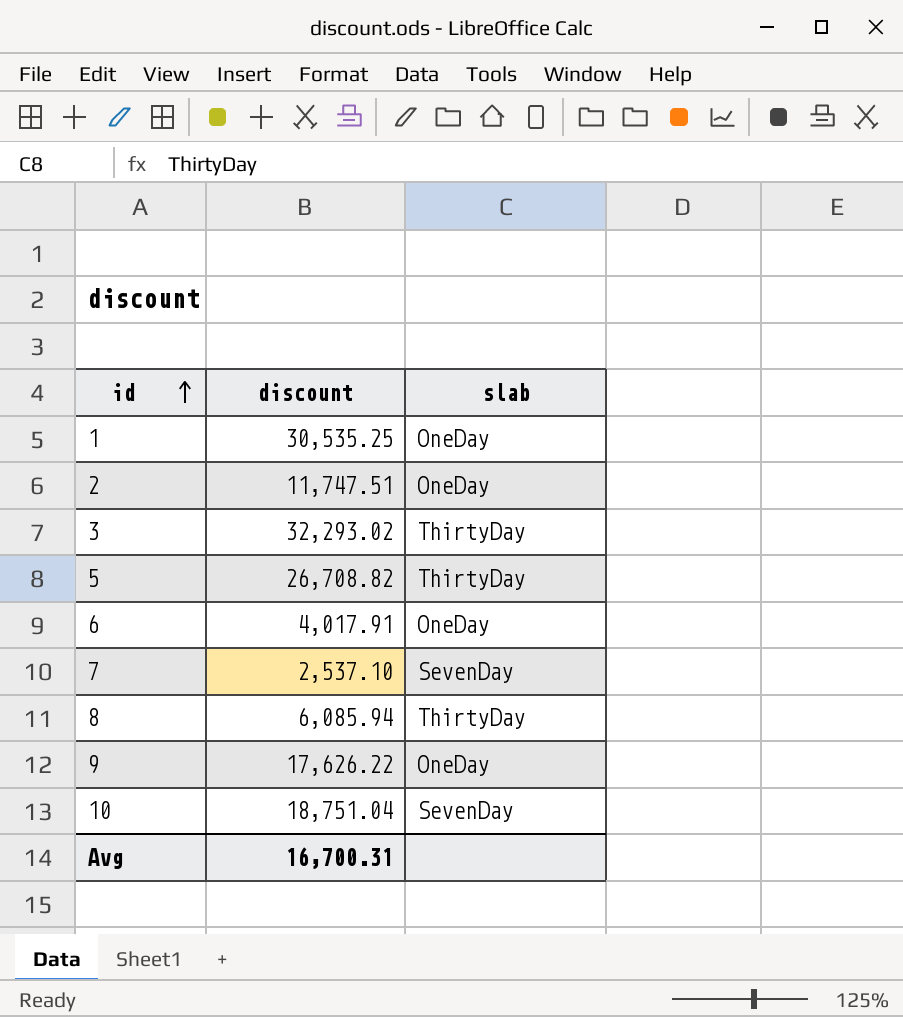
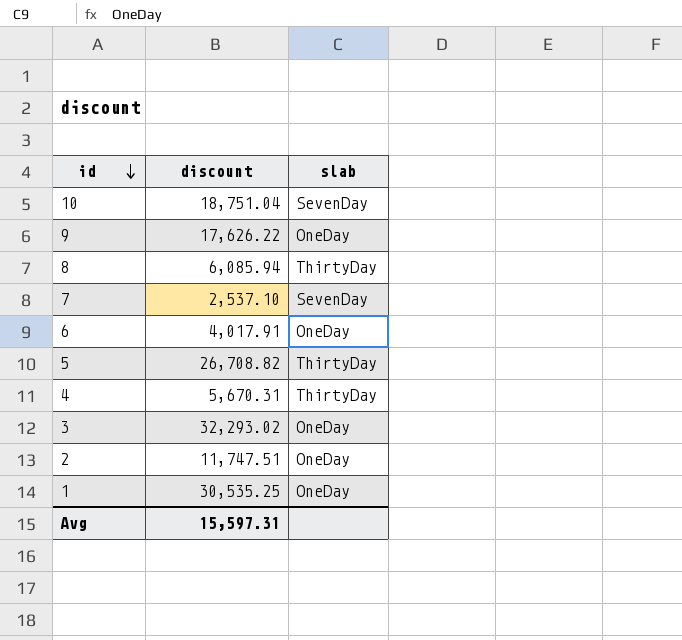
row order: id ascending -> id descending
row 4: none -> 5,670.31 | ThirtyDay
3 | slab: ThirtyDay -> OneDay
Avg | discount: 16,700.31 -> 15,597.31

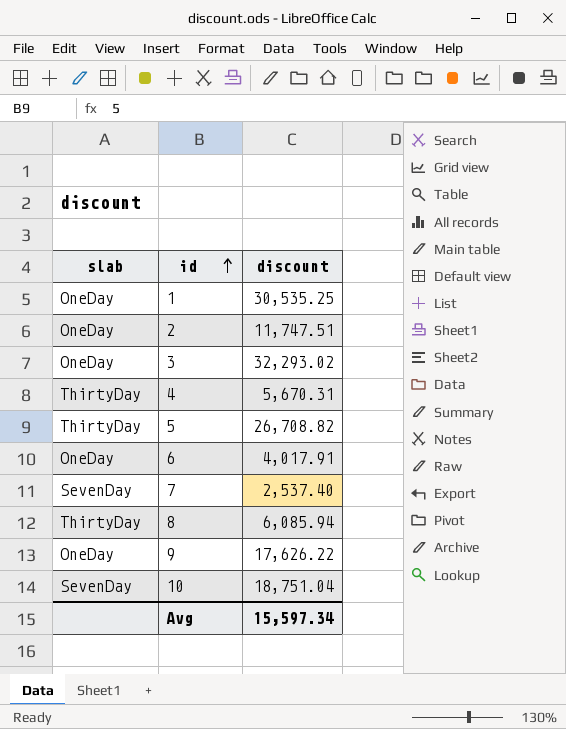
row order: id descending -> id ascending
column slab | position: 3 -> 1
7 | discount: 2,537.10 -> 2,537.40
Avg | discount: 15,597.31 -> 15,597.34

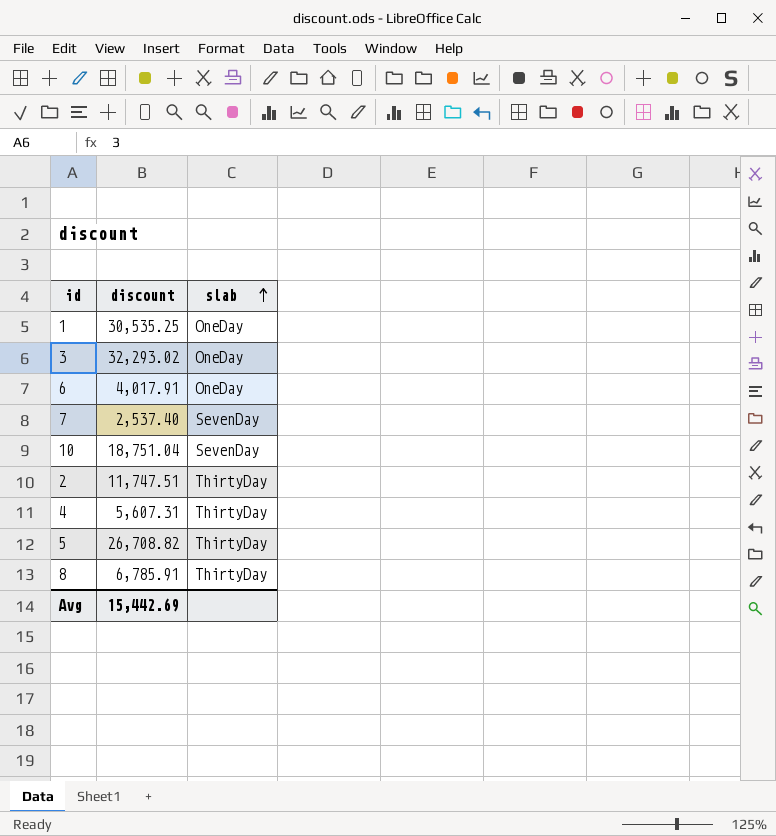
row order: id ascending -> slab ascending
column slab | position: 1 -> 3
row 9: OneDay | 17,626.22 -> none
2 | slab: OneDay -> ThirtyDay
4 | discount: 5,670.31 -> 5,607.31
8 | discount: 6,085.94 -> 6,785.91
Avg | discount: 15,597.34 -> 15,442.69

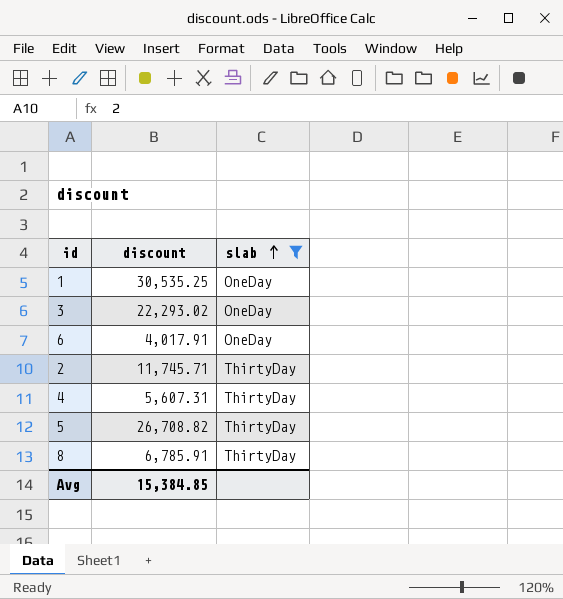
filter: none -> slab != SevenDay
3 | discount: 32,293.02 -> 22,293.02
2 | discount: 11,747.51 -> 11,745.71
Avg | discount: 15,442.69 -> 15,384.85

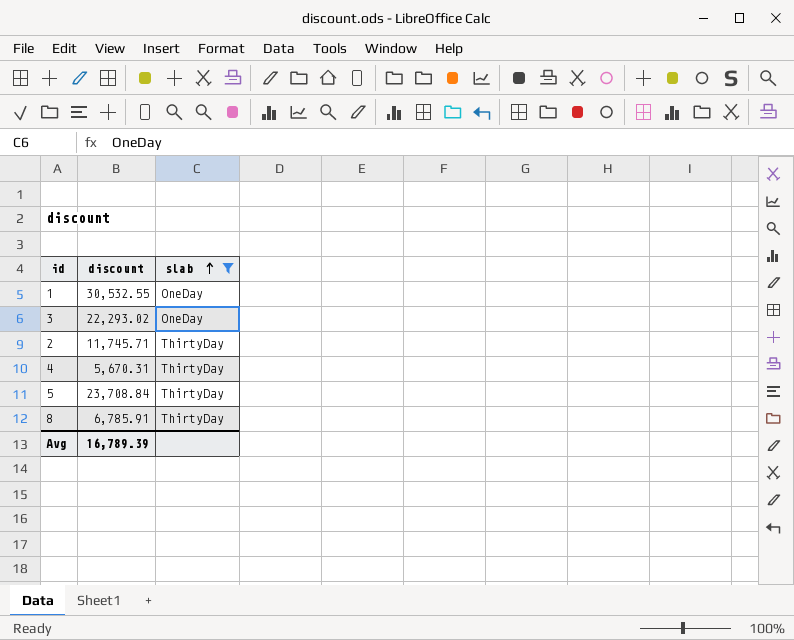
row 6: 4,017.91 | OneDay -> none
1 | discount: 30,535.25 -> 30,532.55
4 | discount: 5,607.31 -> 5,670.31
5 | discount: 26,708.82 -> 23,708.84
Avg | discount: 15,384.85 -> 16,789.39

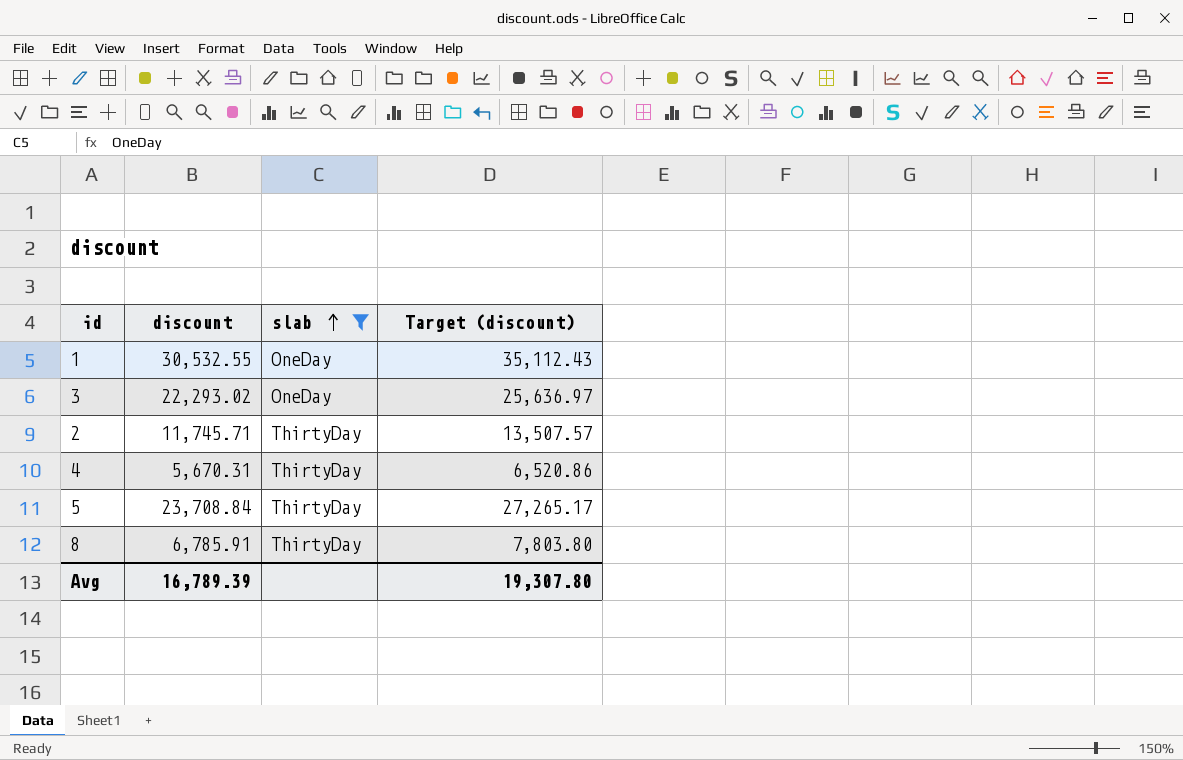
column Target (discount) | formula: none -> [discount] * 1.15

